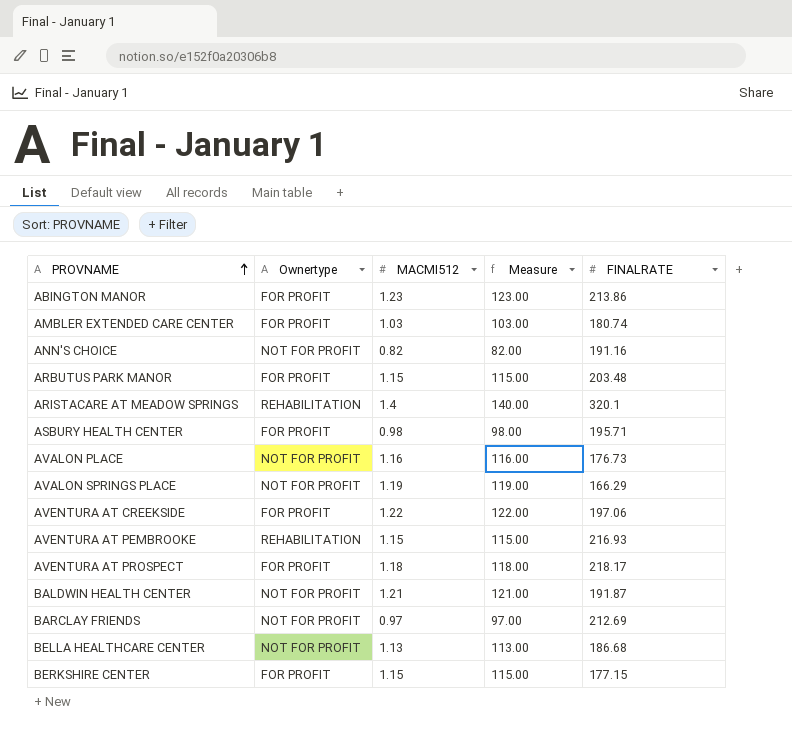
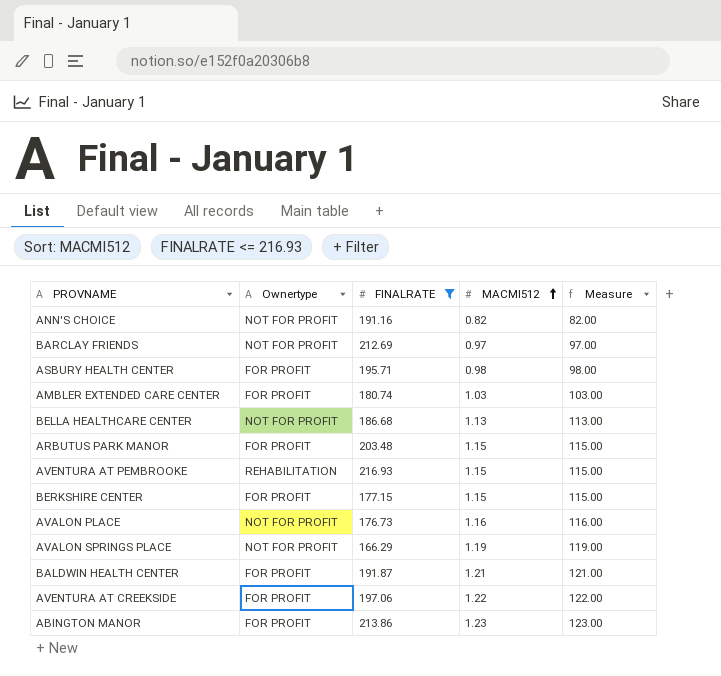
filter: none -> FINALRATE <= 216.93
row order: PROVNAME ascending -> MACMI512 ascending
column FINALRATE | position: 5 -> 3
BALDWIN HEALTH CENTER | Ownertype: NOT FOR PROFIT -> FOR PROFIT

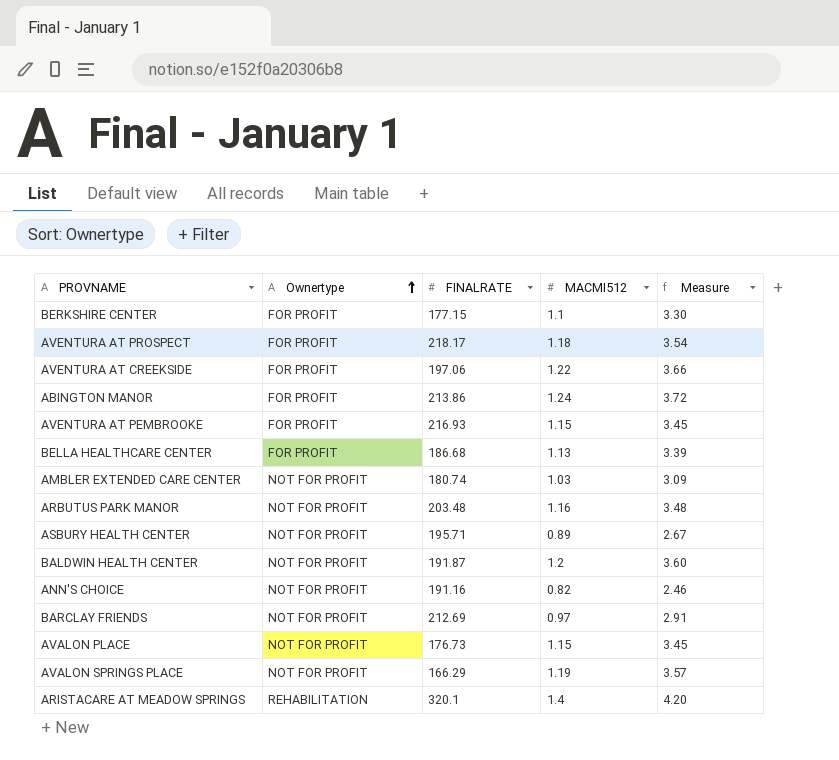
filter: FINALRATE <= 216.93 -> none
row order: MACMI512 ascending -> Ownertype ascending
column Measure | formula: [MACMI512] * 100 -> [MACMI512] * 3
BERKSHIRE CENTER | MACMI512: 1.15 -> 1.1
ABINGTON MANOR | MACMI512: 1.23 -> 1.24
AVENTURA AT PEMBROOKE | Ownertype: REHABILITATION -> FOR PROFIT
BELLA HEALTHCARE CENTER | Ownertype: NOT FOR PROFIT -> FOR PROFIT
AMBLER EXTENDED CARE CENTER | Ownertype: FOR PROFIT -> NOT FOR PROFIT
ARBUTUS PARK MANOR | Ownertype: FOR PROFIT -> NOT FOR PROFIT
ARBUTUS PARK MANOR | MACMI512: 1.15 -> 1.16
ASBURY HEALTH CENTER | Ownertype: FOR PROFIT -> NOT FOR PROFIT
ASBURY HEALTH CENTER | MACMI512: 0.98 -> 0.89
BALDWIN HEALTH CENTER | Ownertype: FOR PROFIT -> NOT FOR PROFIT
BALDWIN HEALTH CENTER | MACMI512: 1.21 -> 1.2
AVALON PLACE | MACMI512: 1.16 -> 1.15

